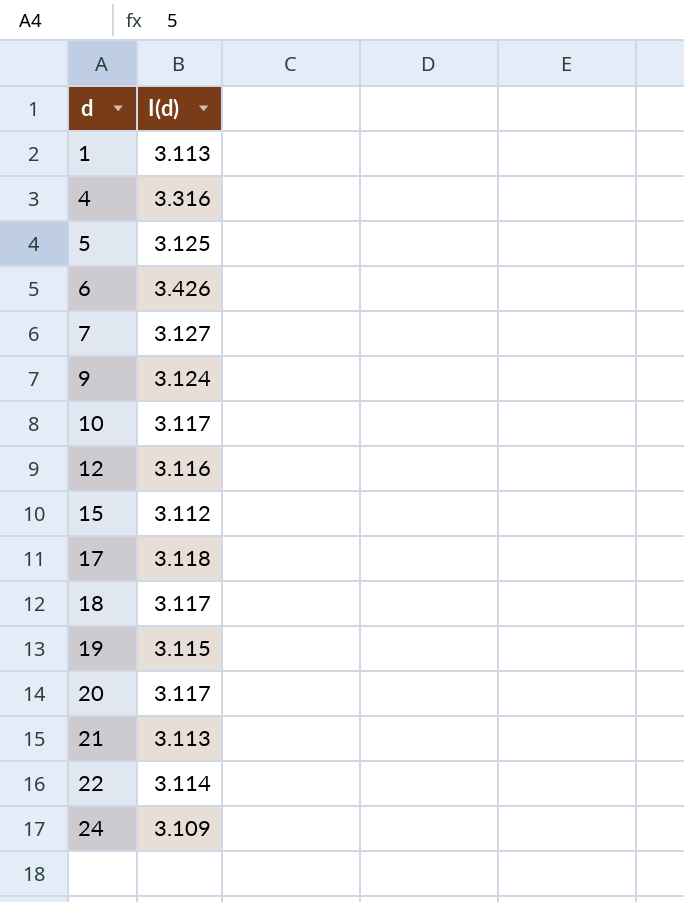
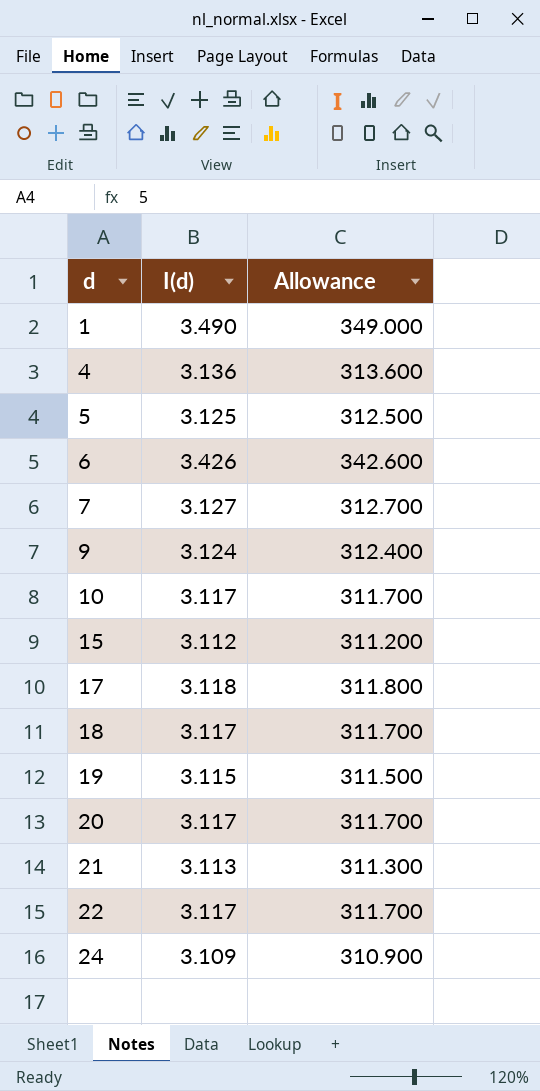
column Allowance | formula: none -> [I(d)] * 100
row 12: 3.116 -> none
1 | I(d): 3.113 -> 3.490
4 | I(d): 3.316 -> 3.136
22 | I(d): 3.114 -> 3.117

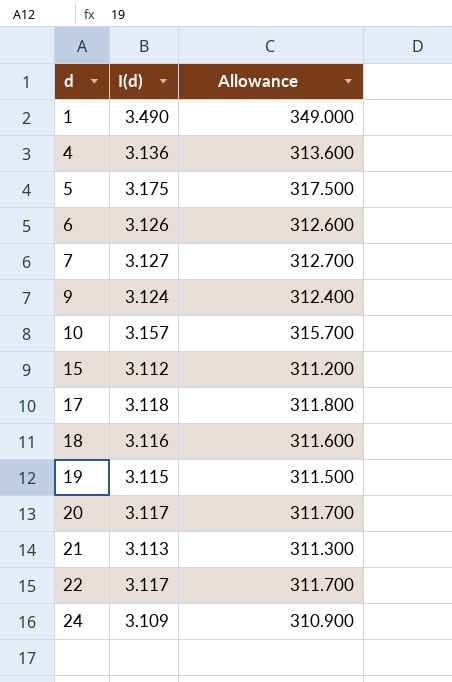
5 | I(d): 3.125 -> 3.175
5 | Allowance: 312.500 -> 317.500
6 | I(d): 3.426 -> 3.126
6 | Allowance: 342.600 -> 312.600
10 | I(d): 3.117 -> 3.157
10 | Allowance: 311.700 -> 315.700
18 | I(d): 3.117 -> 3.116
18 | Allowance: 311.700 -> 311.600

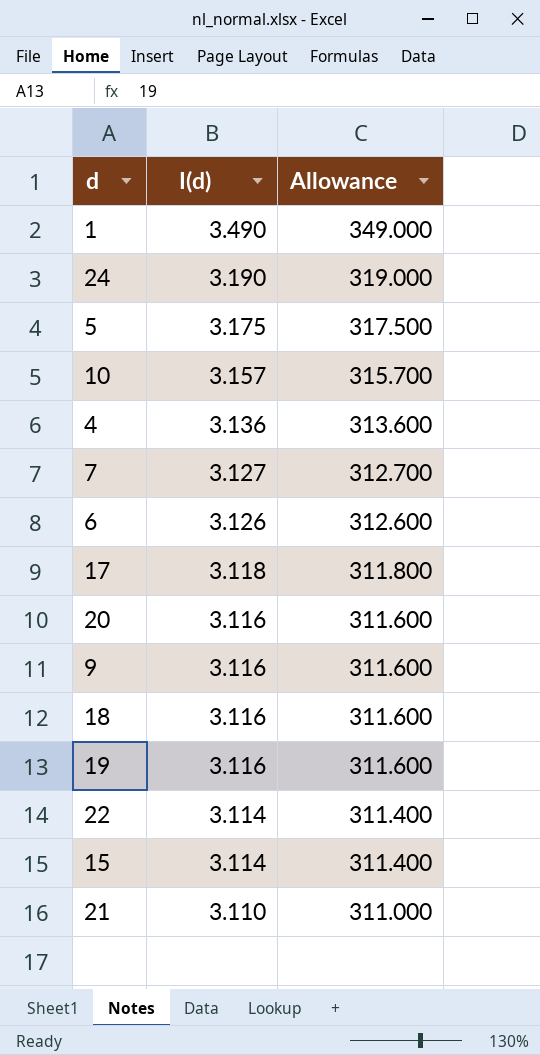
row order: d ascending -> I(d) descending
24 | I(d): 3.109 -> 3.190
24 | Allowance: 310.900 -> 319.000
20 | I(d): 3.117 -> 3.116
20 | Allowance: 311.700 -> 311.600
9 | I(d): 3.124 -> 3.116
9 | Allowance: 312.400 -> 311.600
19 | I(d): 3.115 -> 3.116
19 | Allowance: 311.500 -> 311.600
22 | I(d): 3.117 -> 3.114
22 | Allowance: 311.700 -> 311.400
15 | I(d): 3.112 -> 3.114
15 | Allowance: 311.200 -> 311.400
21 | I(d): 3.113 -> 3.110
21 | Allowance: 311.300 -> 311.000

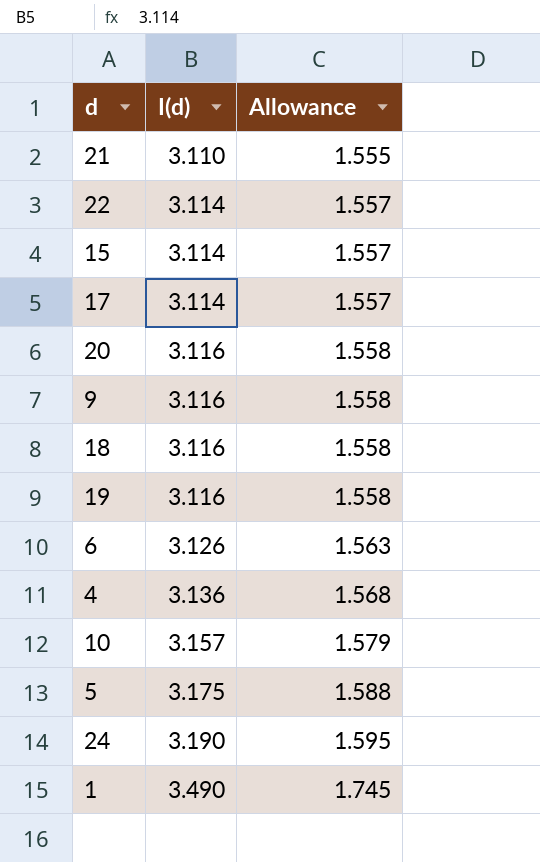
row order: I(d) descending -> I(d) ascending
column Allowance | formula: [I(d)] * 100 -> [I(d)] * 0.5
row 7: 3.127 | 312.700 -> none
17 | I(d): 3.118 -> 3.114

